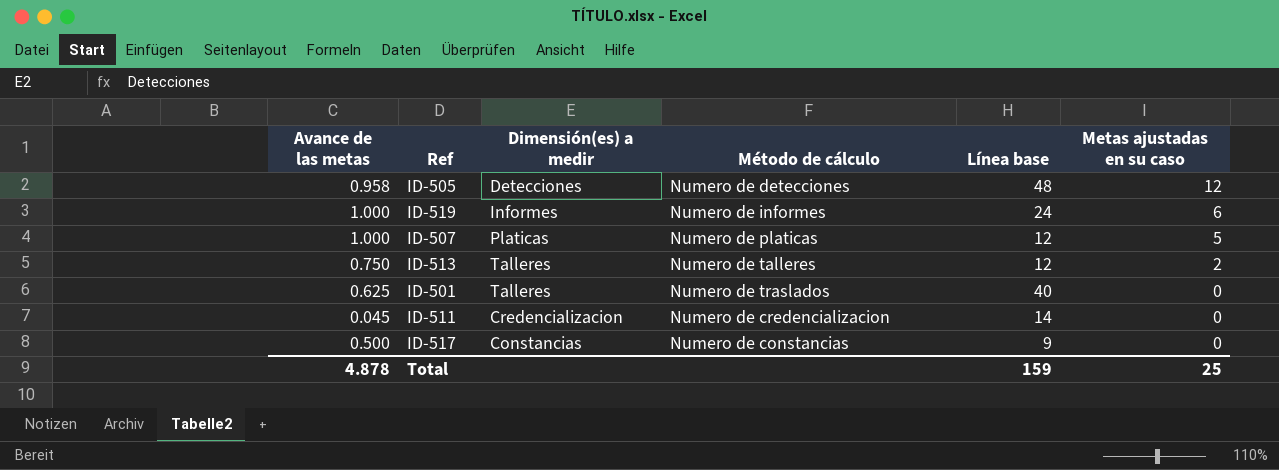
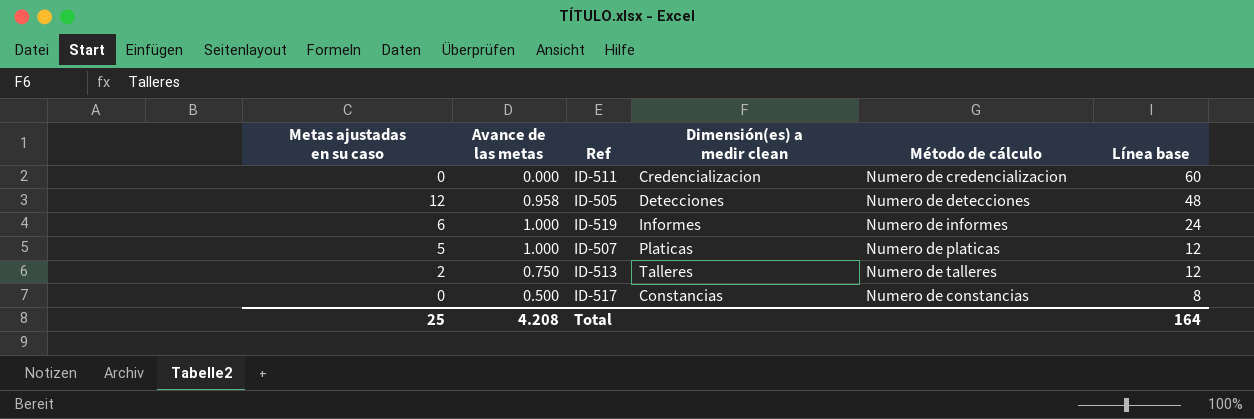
row order: Metas ajustadas en su caso descending -> Línea base descending
column Metas ajustadas en su caso | position: 6 -> 1
column name: Dimensión(es) a medir -> Dimensión(es) a medir clean
row ID-501: 0.625 | Talleres | Numero de traslados | 40 | 0 -> none
ID-511 | Avance de las metas: 0.045 -> 0.000
ID-511 | Línea base: 14 -> 60
ID-517 | Línea base: 9 -> 8
Total | Avance de las metas: 4.878 -> 4.208
Total | Línea base: 159 -> 164

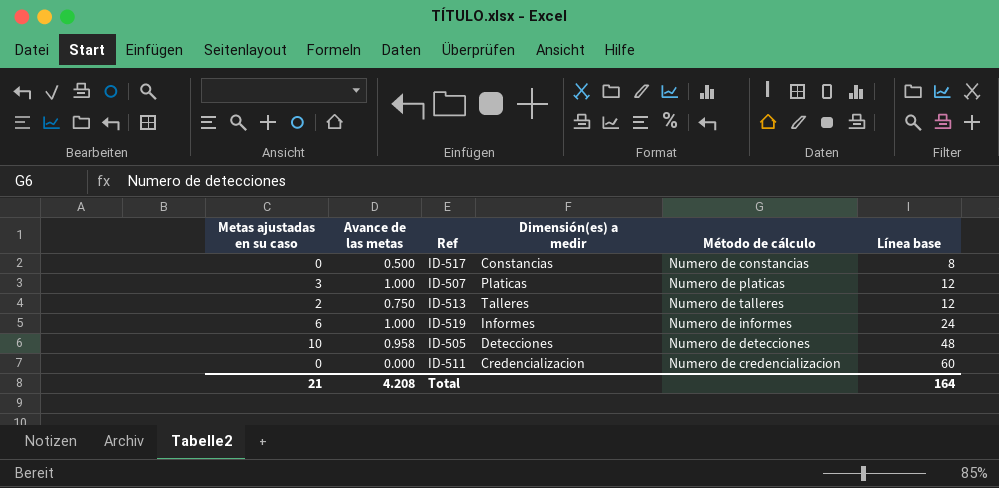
row order: Línea base descending -> Línea base ascending
column name: Dimensión(es) a medir clean -> Dimensión(es) a medir
ID-507 | Metas ajustadas en su caso: 5 -> 3
ID-505 | Metas ajustadas en su caso: 12 -> 10
Total | Metas ajustadas en su caso: 25 -> 21

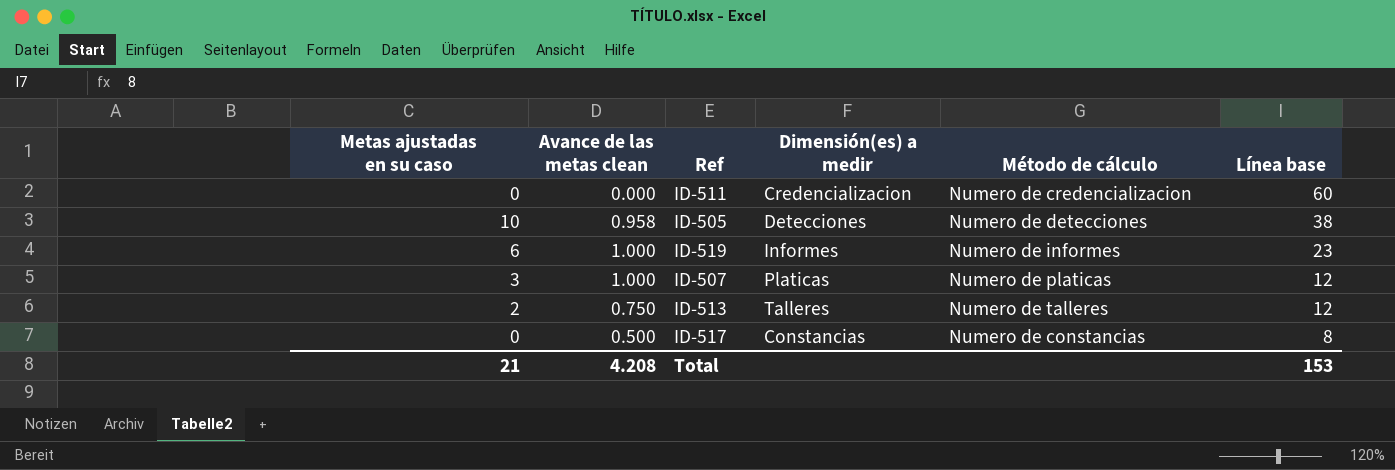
row order: Línea base ascending -> Línea base descending
column name: Avance de las metas -> Avance de las metas clean
ID-505 | Línea base: 48 -> 38
ID-519 | Línea base: 24 -> 23
Total | Línea base: 164 -> 153

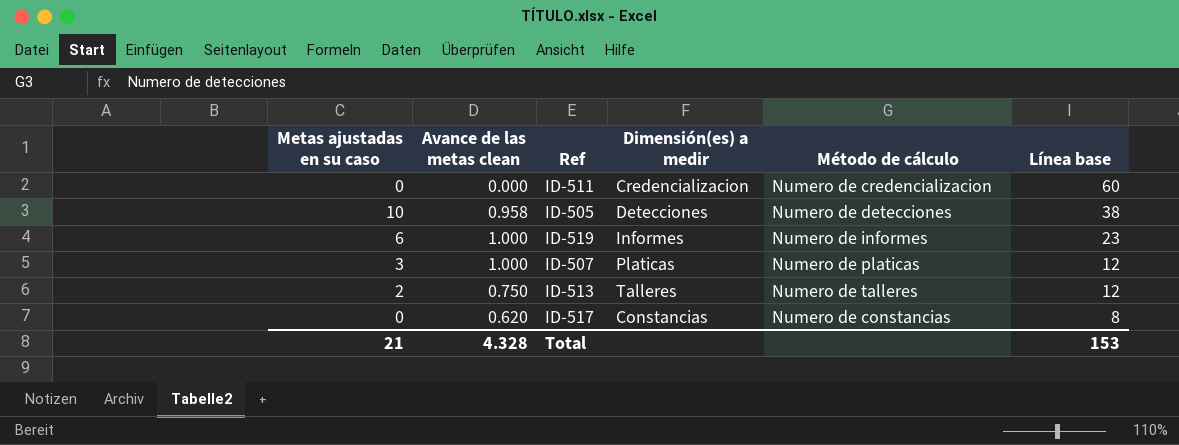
ID-517 | Avance de las metas clean: 0.500 -> 0.620
Total | Avance de las metas clean: 4.208 -> 4.328

